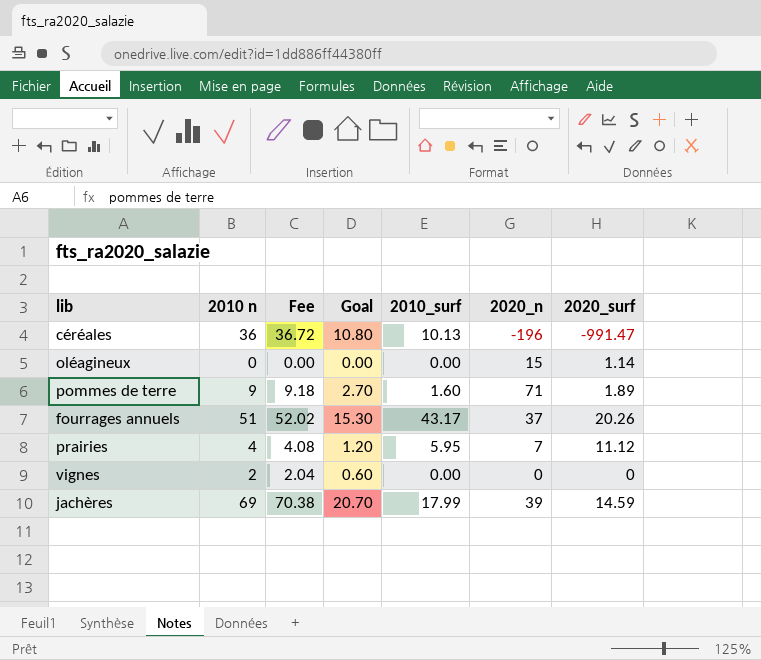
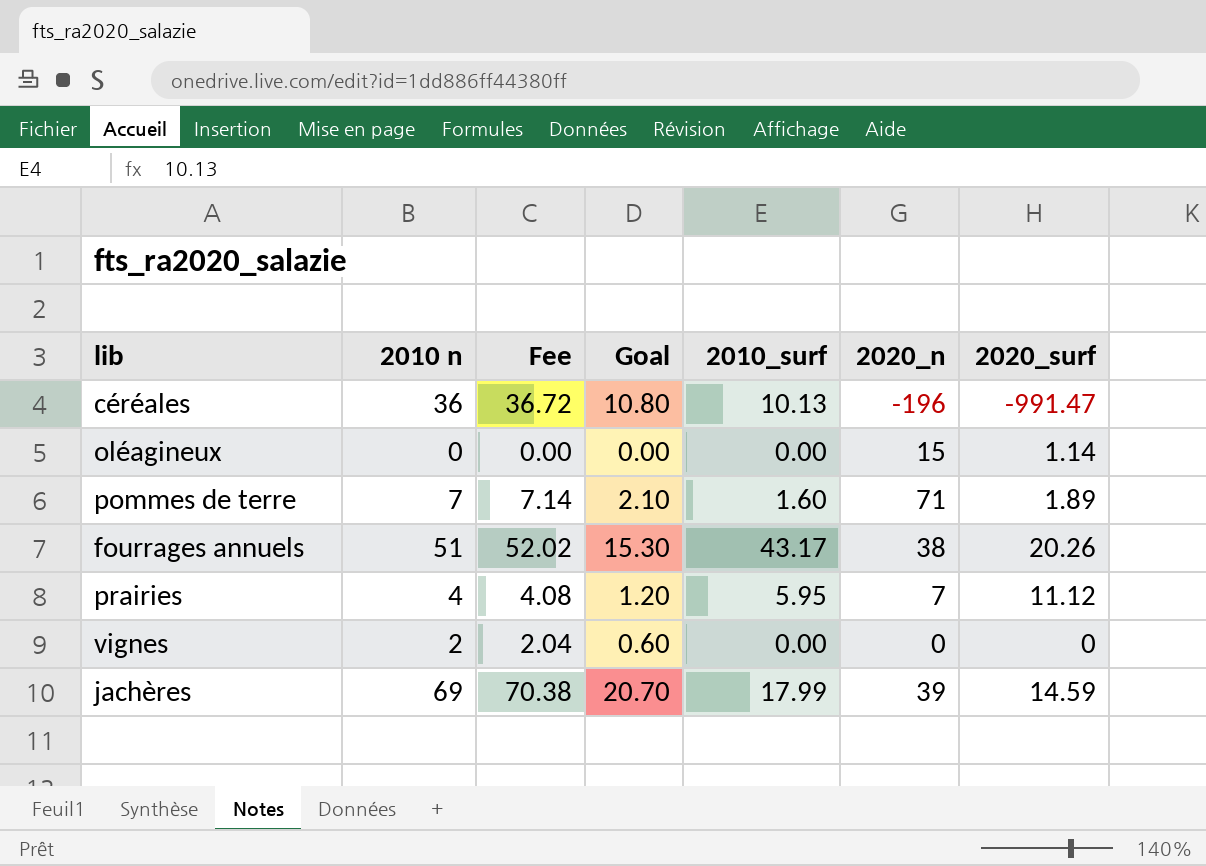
pommes de terre | 2010 n: 9 -> 7
pommes de terre | Fee: 9.18 -> 7.14
pommes de terre | Goal: 2.70 -> 2.10
fourrages annuels | 2020_n: 37 -> 38

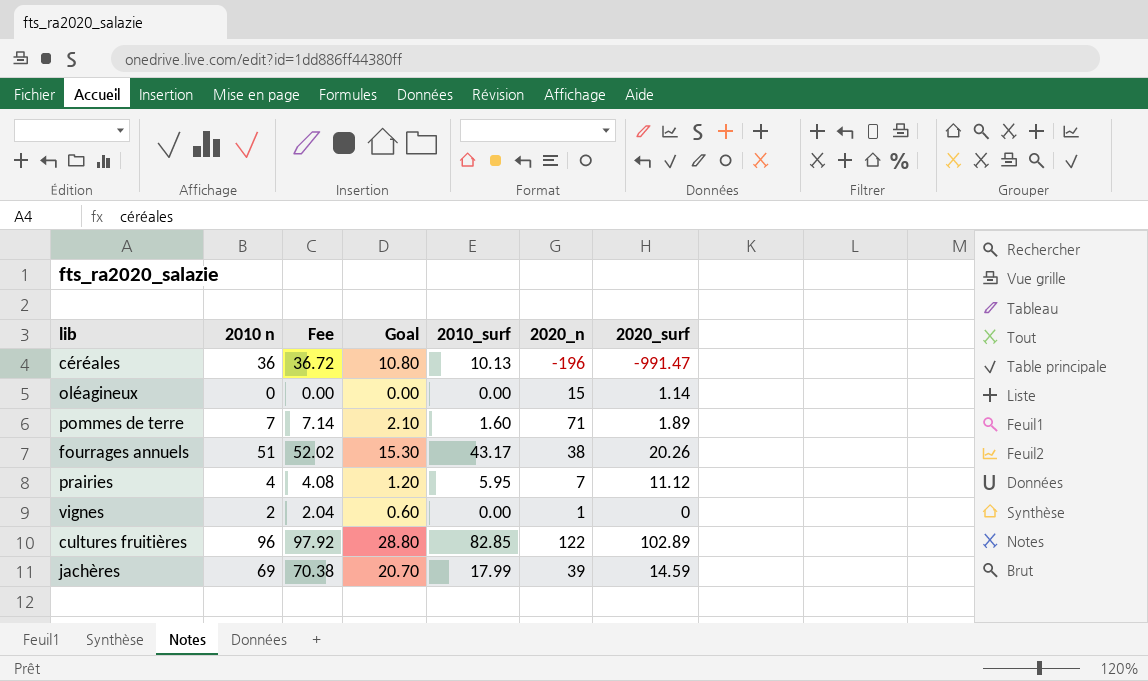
vignes | 2020_n: 0 -> 1
row cultures fruitières: none -> 96 | 97.92 | 28.80 | 82.85 | 122 | 102.89

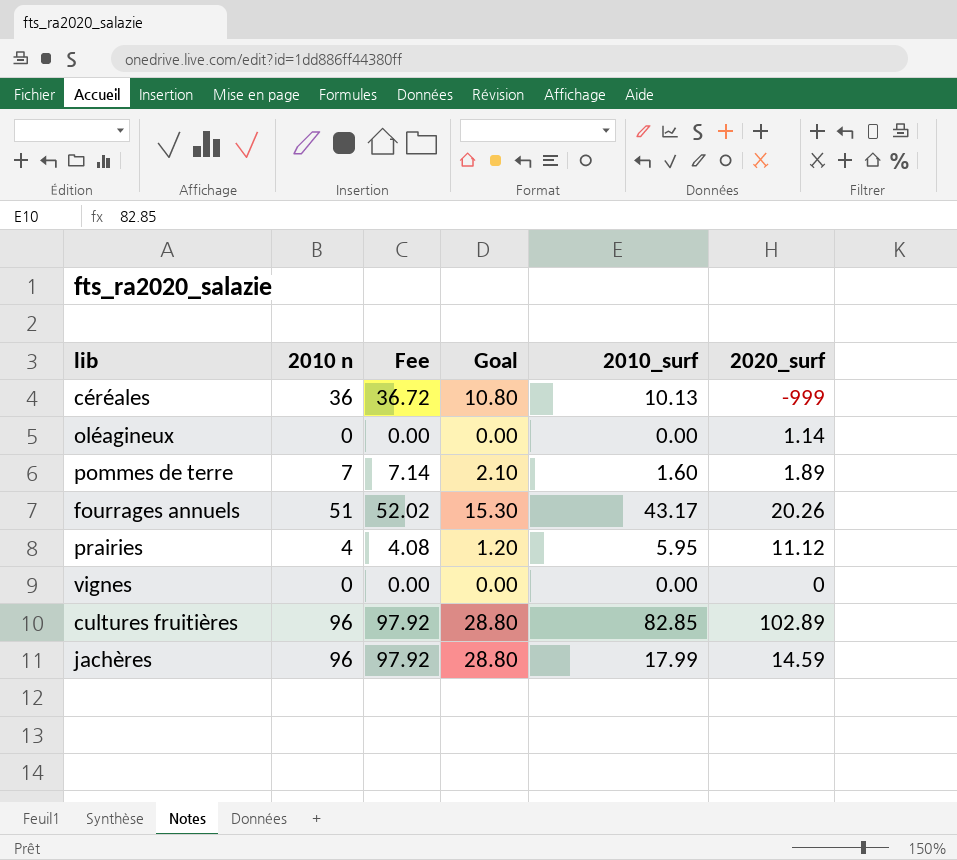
column 2020_n | position: 6 -> none
céréales | 2020_surf: -991.47 -> -999
vignes | 2010 n: 2 -> 0
vignes | Fee: 2.04 -> 0.00
vignes | Goal: 0.60 -> 0.00
jachères | 2010 n: 69 -> 96
jachères | Fee: 70.38 -> 97.92
jachères | Goal: 20.70 -> 28.80

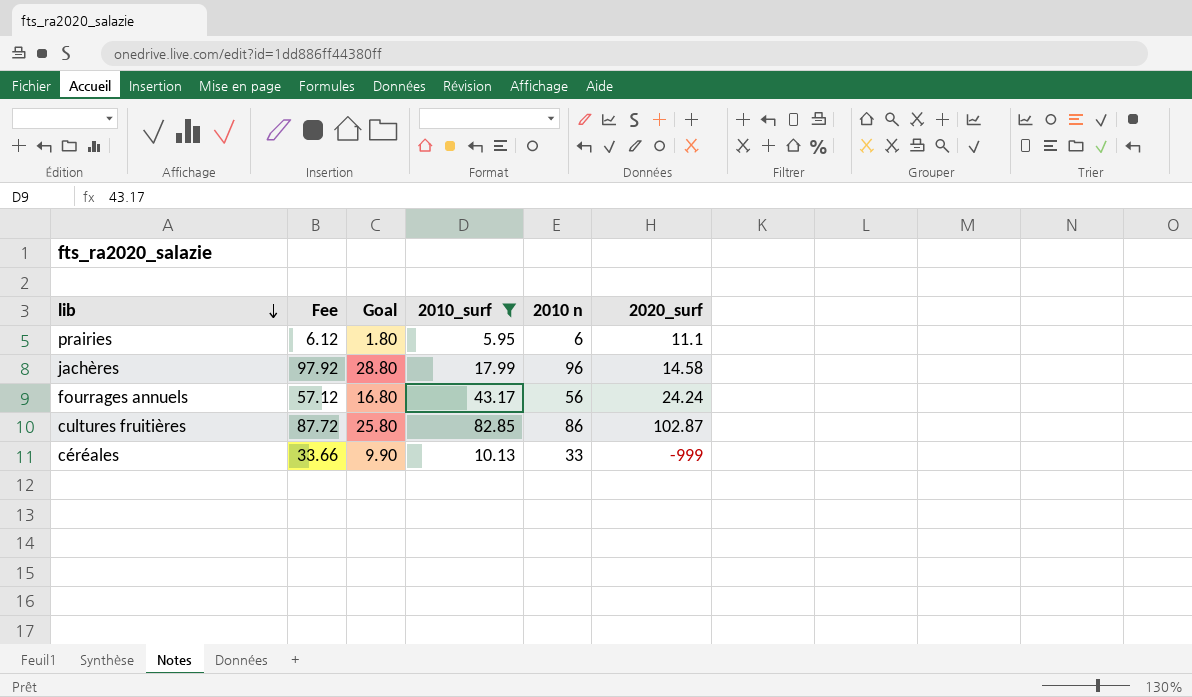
filter: none -> 2010_surf >= 5.95
row order: none -> lib descending
column 2010 n | position: 2 -> 5
prairies | Fee: 4.08 -> 6.12
prairies | Goal: 1.20 -> 1.80
prairies | 2010 n: 4 -> 6
prairies | 2020_surf: 11.12 -> 11.1
jachères | 2020_surf: 14.59 -> 14.58
fourrages annuels | Fee: 52.02 -> 57.12
fourrages annuels | Goal: 15.30 -> 16.80
fourrages annuels | 2010 n: 51 -> 56
fourrages annuels | 2020_surf: 20.26 -> 24.24
cultures fruitières | Fee: 97.92 -> 87.72
cultures fruitières | Goal: 28.80 -> 25.80
cultures fruitières | 2010 n: 96 -> 86
cultures fruitières | 2020_surf: 102.89 -> 102.87
céréales | Fee: 36.72 -> 33.66
céréales | Goal: 10.80 -> 9.90
céréales | 2010 n: 36 -> 33

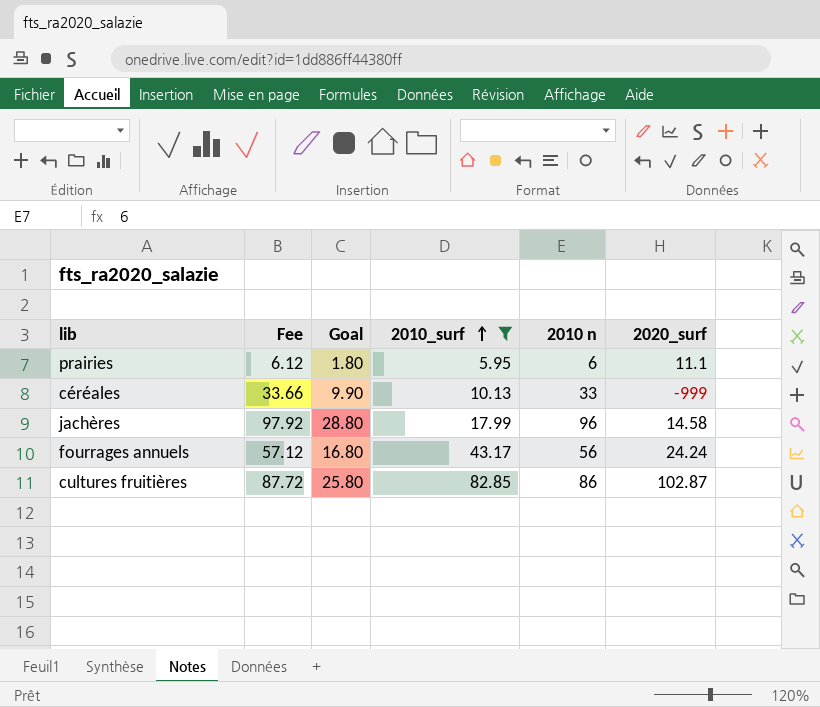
row order: lib descending -> 2010_surf ascending

